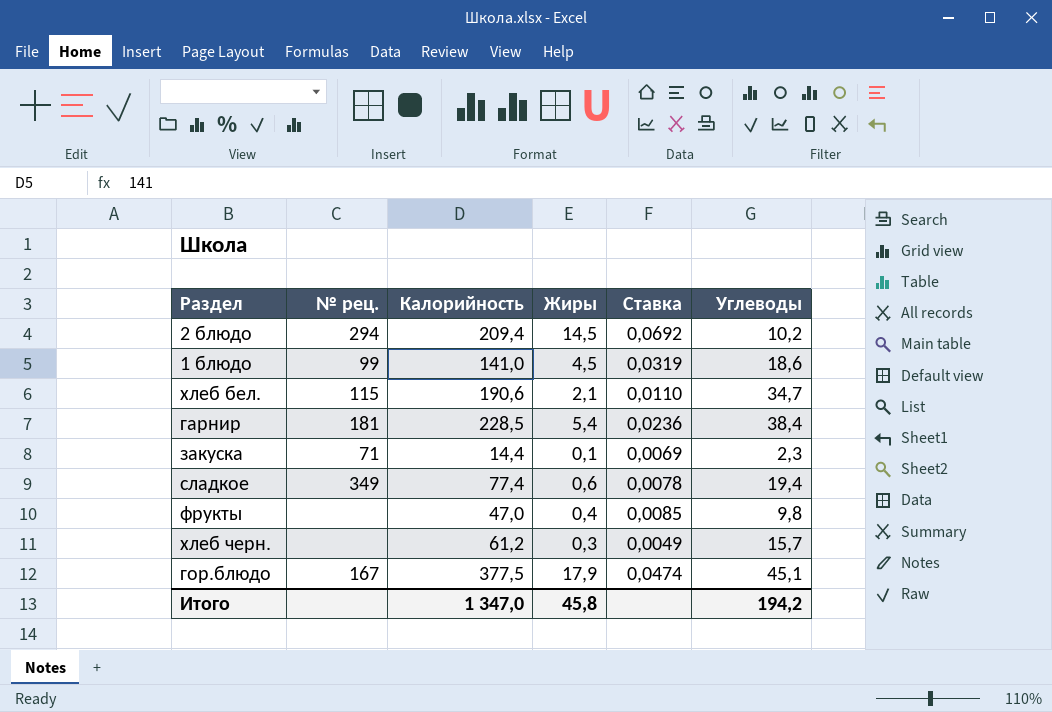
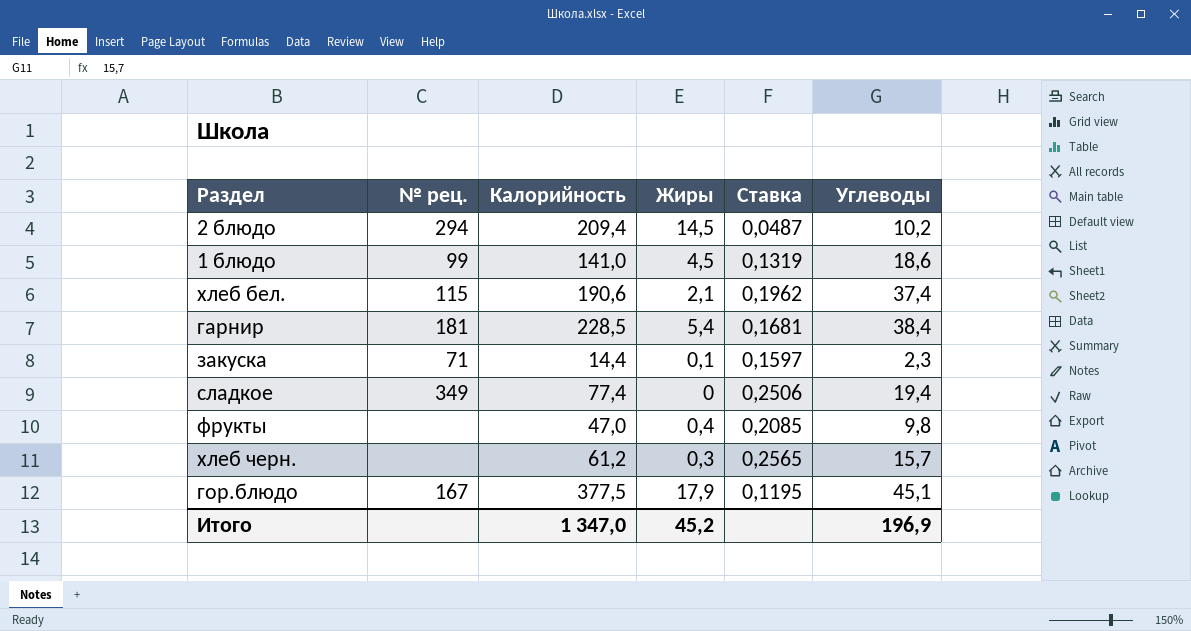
column Ставка | formula: [Жиры] / [Калорийность] -> [Углеводы] / [Калорийность]
хлеб бел. | Углеводы: 34,7 -> 37,4
сладкое | Жиры: 0,6 -> 0
Итого | Жиры: 45,8 -> 45,2
Итого | Углеводы: 194,2 -> 196,9

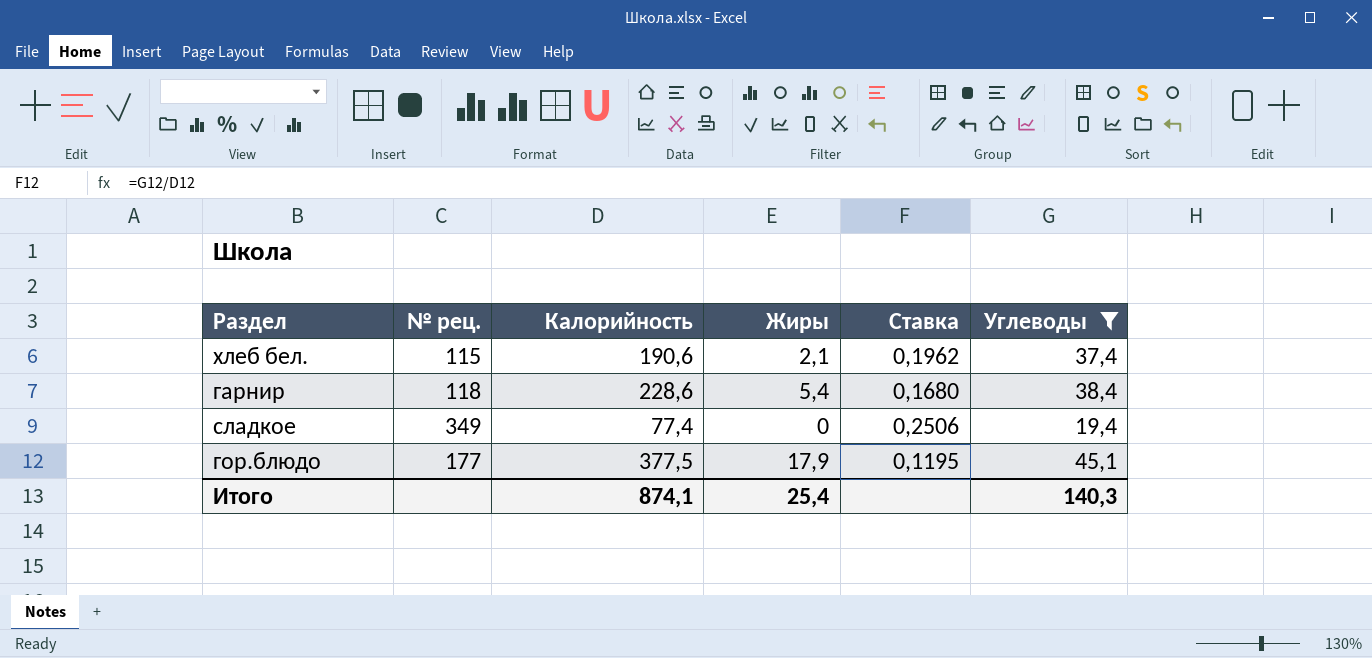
filter: none -> Углеводы >= 19,4
гарнир | № рец.: 181 -> 118
гарнир | Калорийность: 228,5 -> 228,6
гарнир | Ставка: 0,1681 -> 0,1680
гор.блюдо | № рец.: 167 -> 177
Итого | Калорийность: 1 347,0 -> 874,1
Итого | Жиры: 45,2 -> 25,4
Итого | Углеводы: 196,9 -> 140,3

